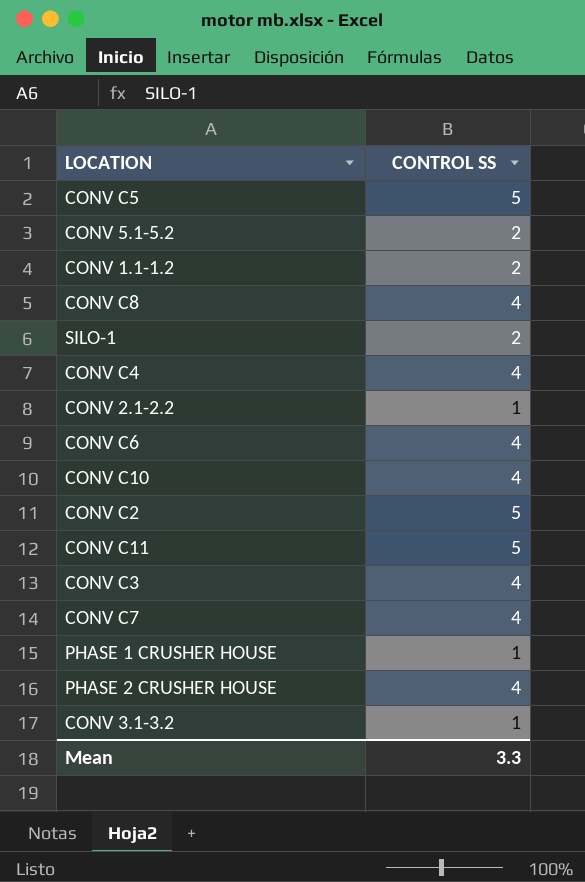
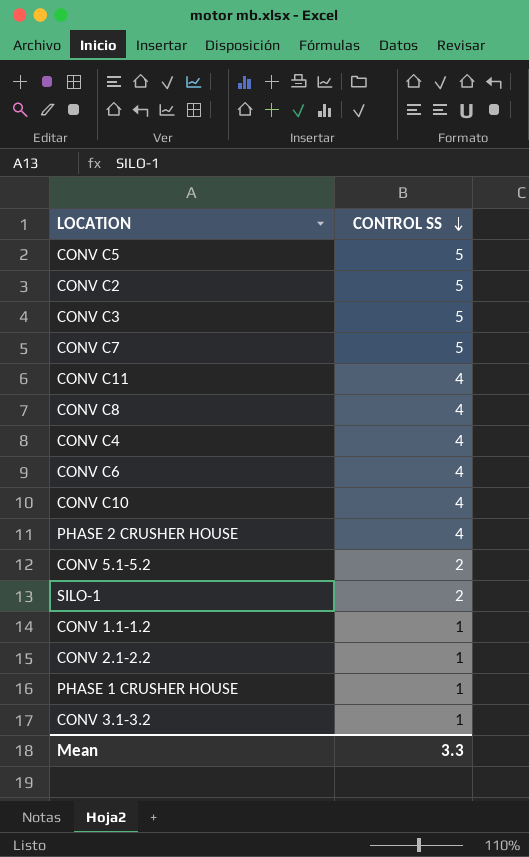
row order: none -> CONTROL SS descending
CONV C3 | CONTROL SS: 4 -> 5
CONV C7 | CONTROL SS: 4 -> 5
CONV C11 | CONTROL SS: 5 -> 4
CONV 1.1-1.2 | CONTROL SS: 2 -> 1

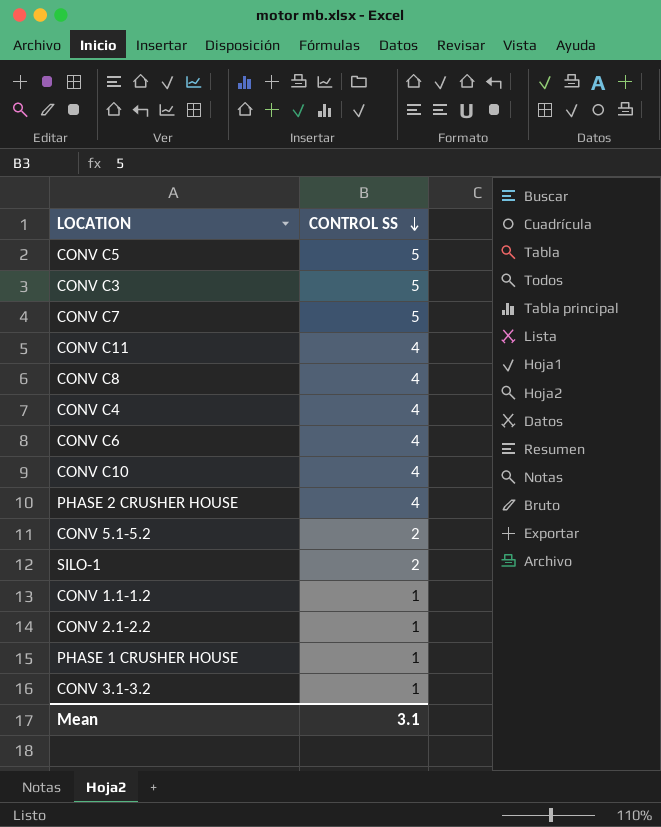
row CONV C2: 5 -> none
Mean | CONTROL SS: 3.3 -> 3.1

